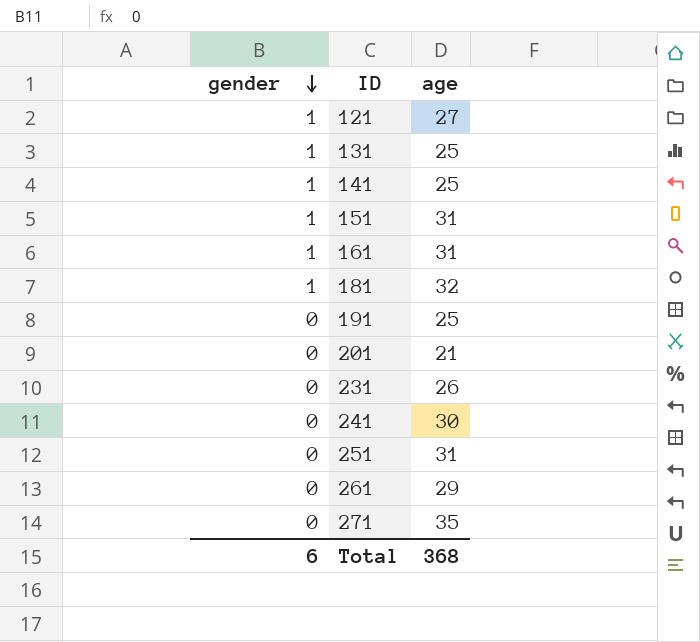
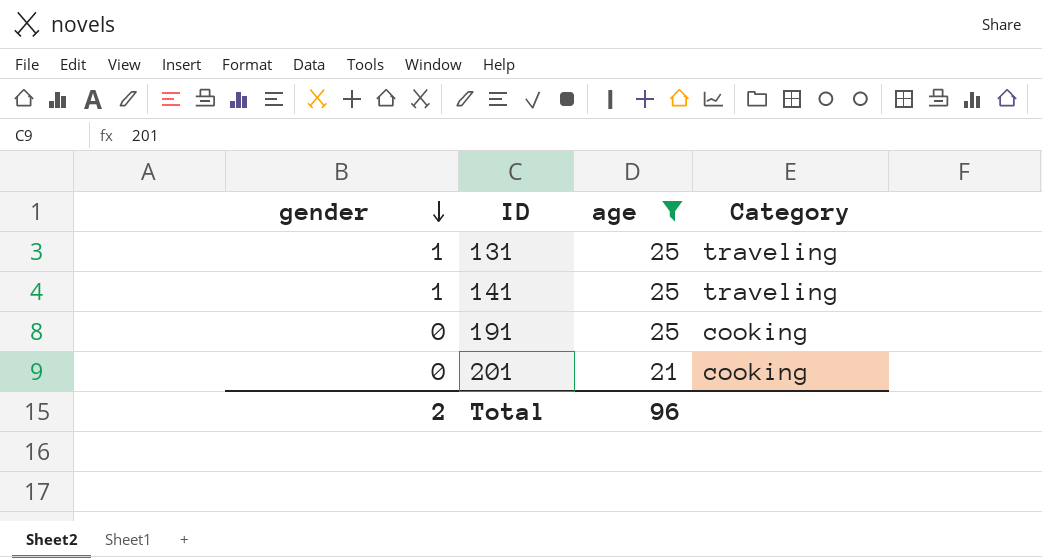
filter: none -> age <= 25
column Category | position: none -> 4
Total | gender: 6 -> 2
Total | age: 368 -> 96

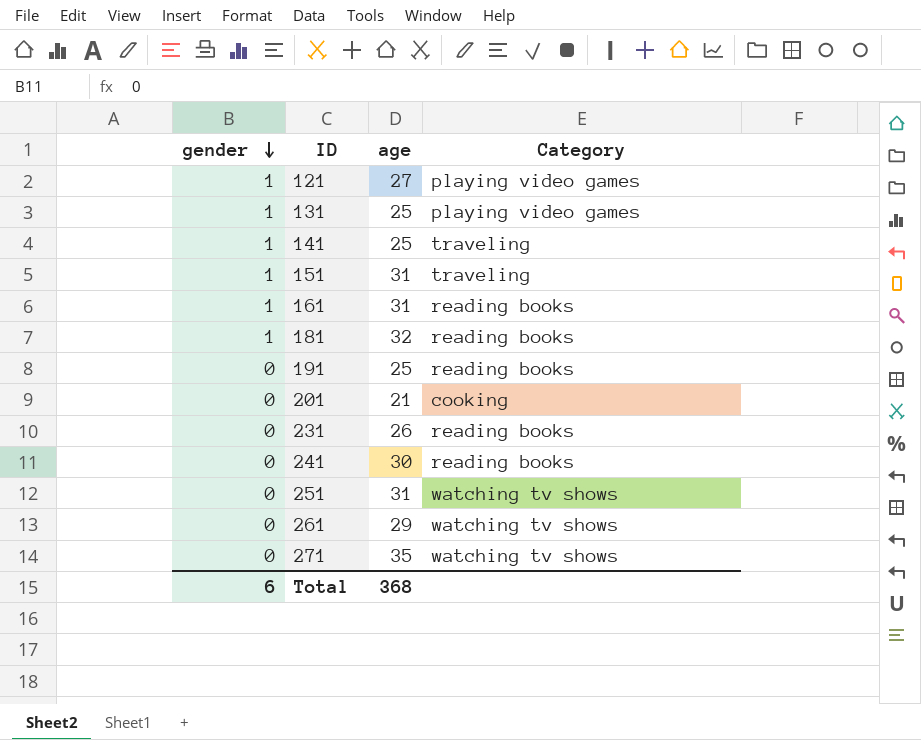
filter: age <= 25 -> none
131 | Category: traveling -> playing video games
191 | Category: cooking -> reading books
Total | gender: 2 -> 6
Total | age: 96 -> 368

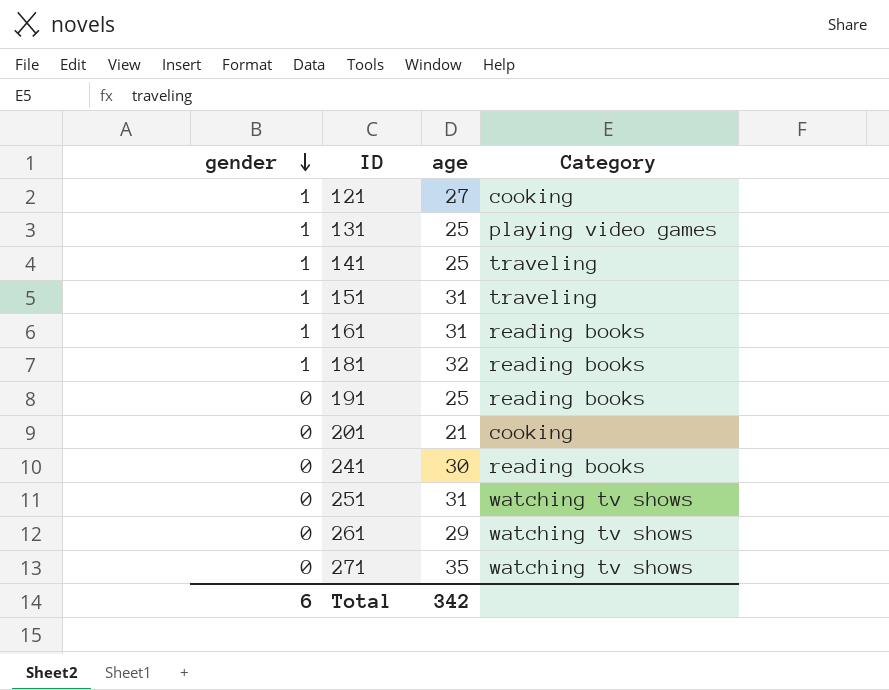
row 231: 0 | 26 | reading books -> none
121 | Category: playing video games -> cooking
Total | age: 368 -> 342

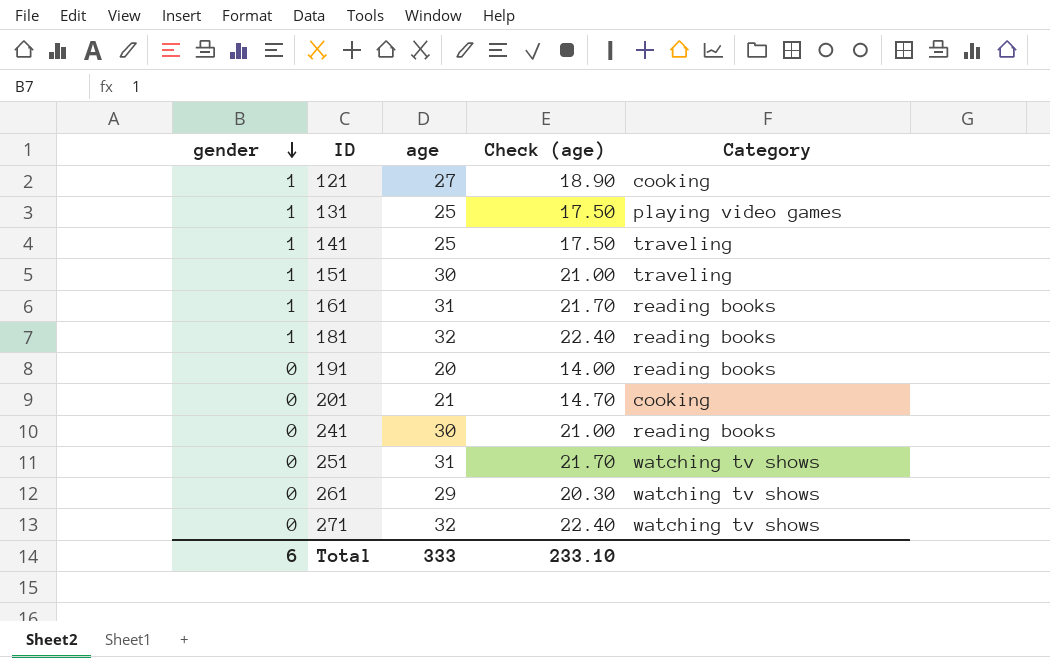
column Check (age) | formula: none -> [age] * 0.7
151 | age: 31 -> 30
191 | age: 25 -> 20
271 | age: 35 -> 32
Total | age: 342 -> 333

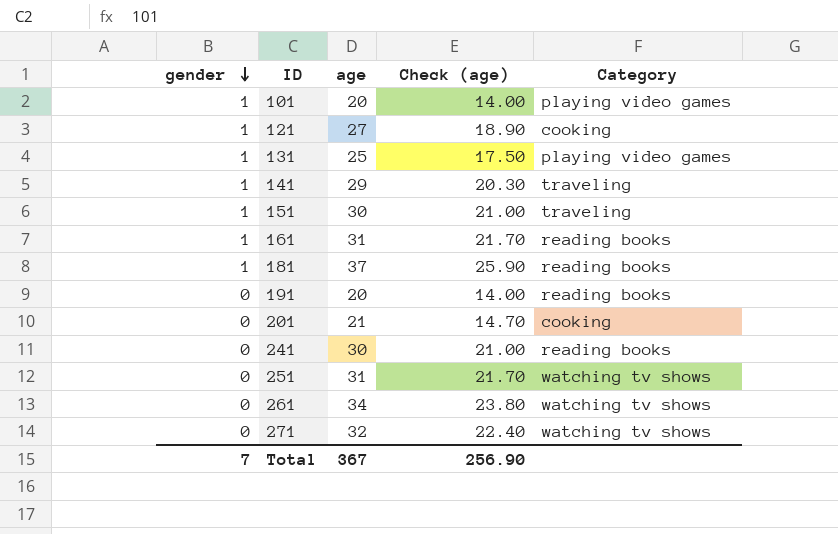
row 101: none -> 1 | 20 | 14.00 | playing video games
141 | age: 25 -> 29
141 | Check (age): 17.50 -> 20.30
181 | age: 32 -> 37
181 | Check (age): 22.40 -> 25.90
261 | age: 29 -> 34
261 | Check (age): 20.30 -> 23.80
Total | gender: 6 -> 7
Total | age: 333 -> 367
Total | Check (age): 233.10 -> 256.90

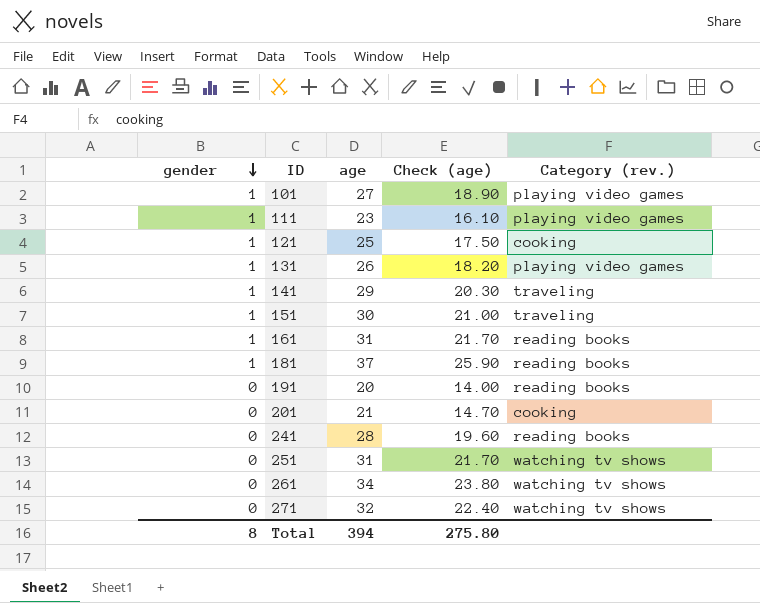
column name: Category -> Category (rev.)
101 | age: 20 -> 27
101 | Check (age): 14.00 -> 18.90
row 111: none -> 1 | 23 | 16.10 | playing video games
121 | age: 27 -> 25
121 | Check (age): 18.90 -> 17.50
131 | age: 25 -> 26
131 | Check (age): 17.50 -> 18.20
241 | age: 30 -> 28
241 | Check (age): 21.00 -> 19.60
Total | gender: 7 -> 8
Total | age: 367 -> 394
Total | Check (age): 256.90 -> 275.80

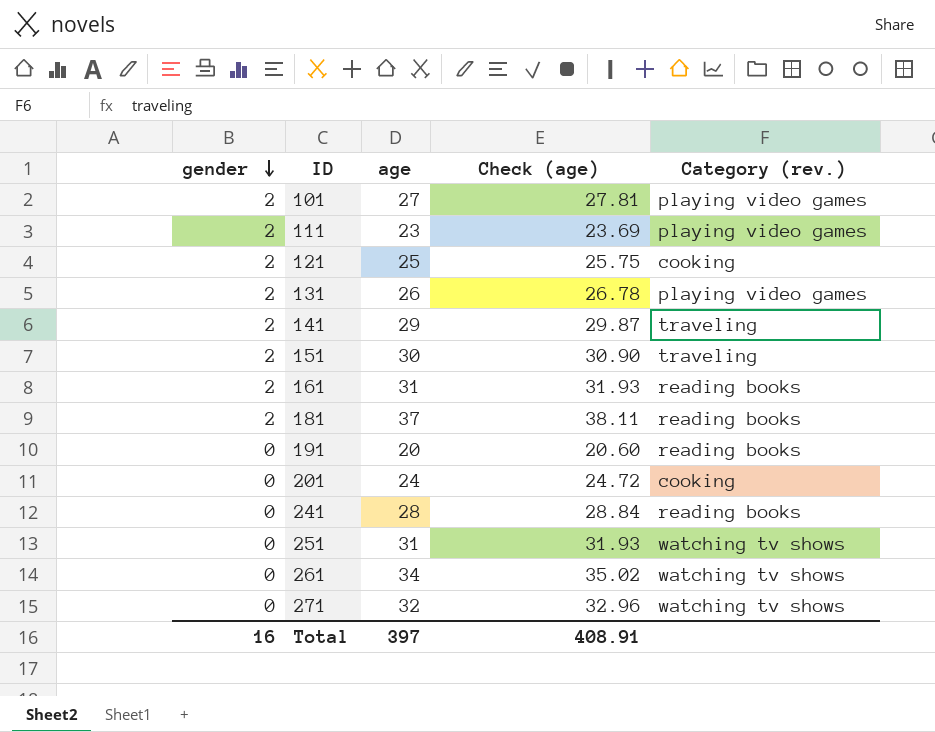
column Check (age) | formula: [age] * 0.7 -> [age] * 1.03
101 | gender: 1 -> 2
111 | gender: 1 -> 2
121 | gender: 1 -> 2
131 | gender: 1 -> 2
141 | gender: 1 -> 2
151 | gender: 1 -> 2
161 | gender: 1 -> 2
181 | gender: 1 -> 2
201 | age: 21 -> 24
Total | gender: 8 -> 16
Total | age: 394 -> 397
Total | Check (age): 275.80 -> 408.91

